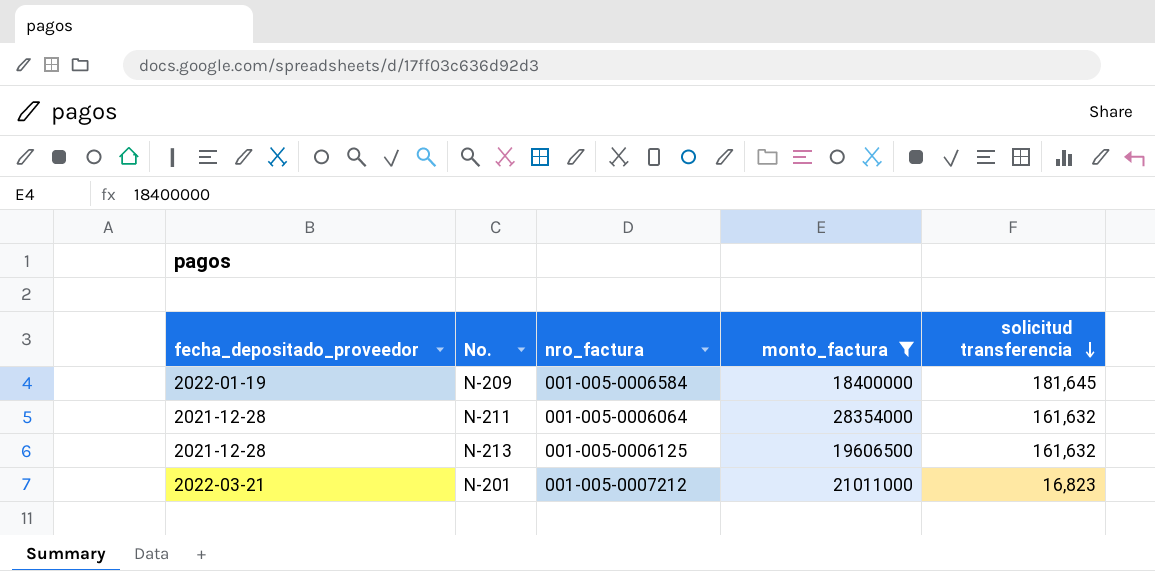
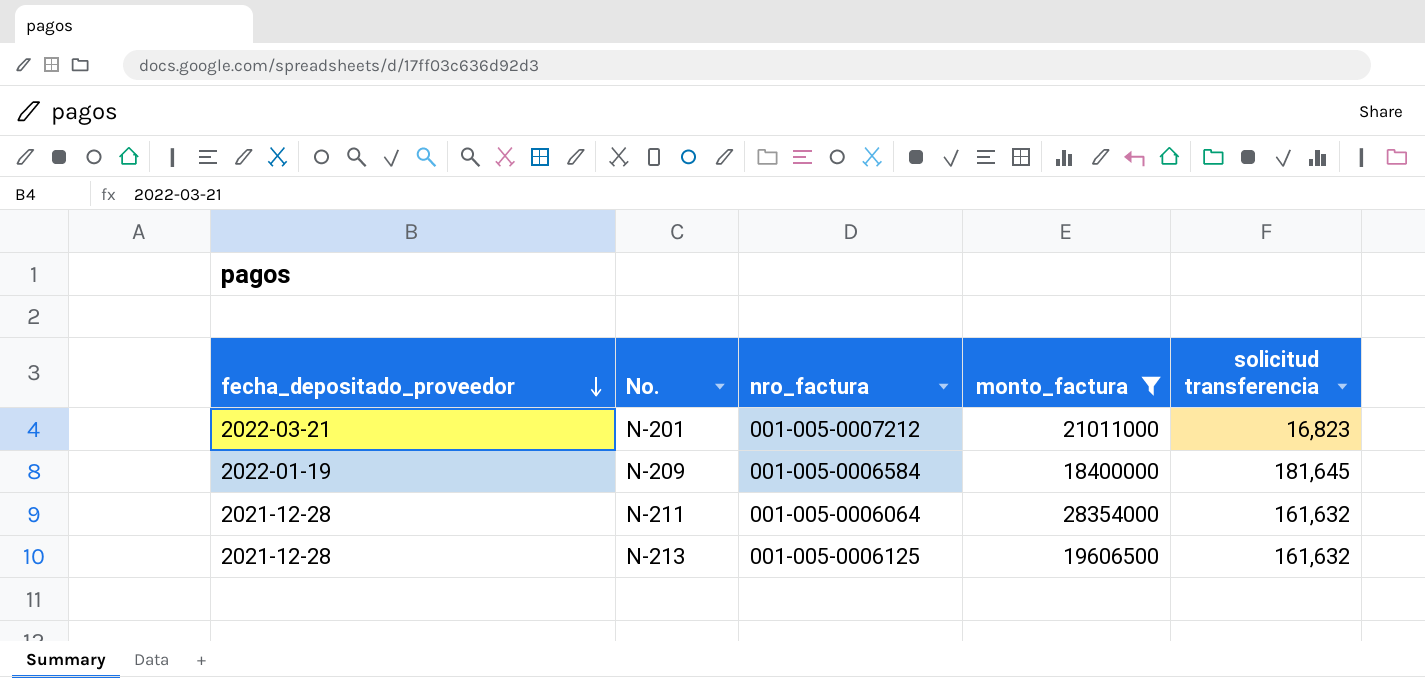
row order: solicitud transferencia descending -> fecha_depositado_proveedor descending

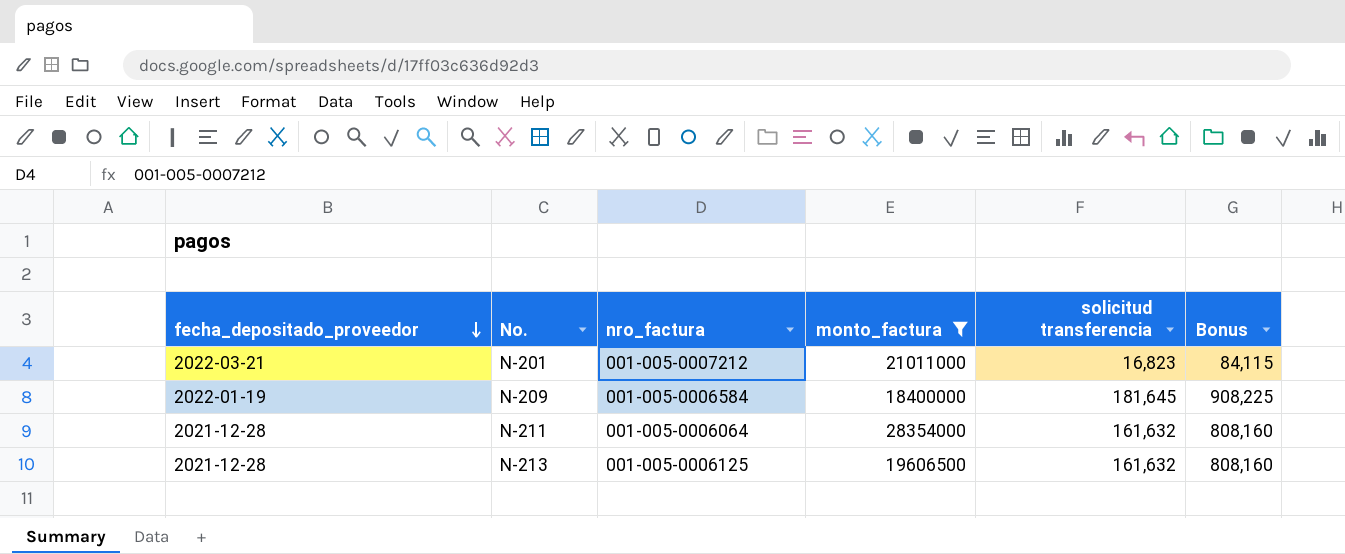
column Bonus | formula: none -> [solicitud transferencia] * 5

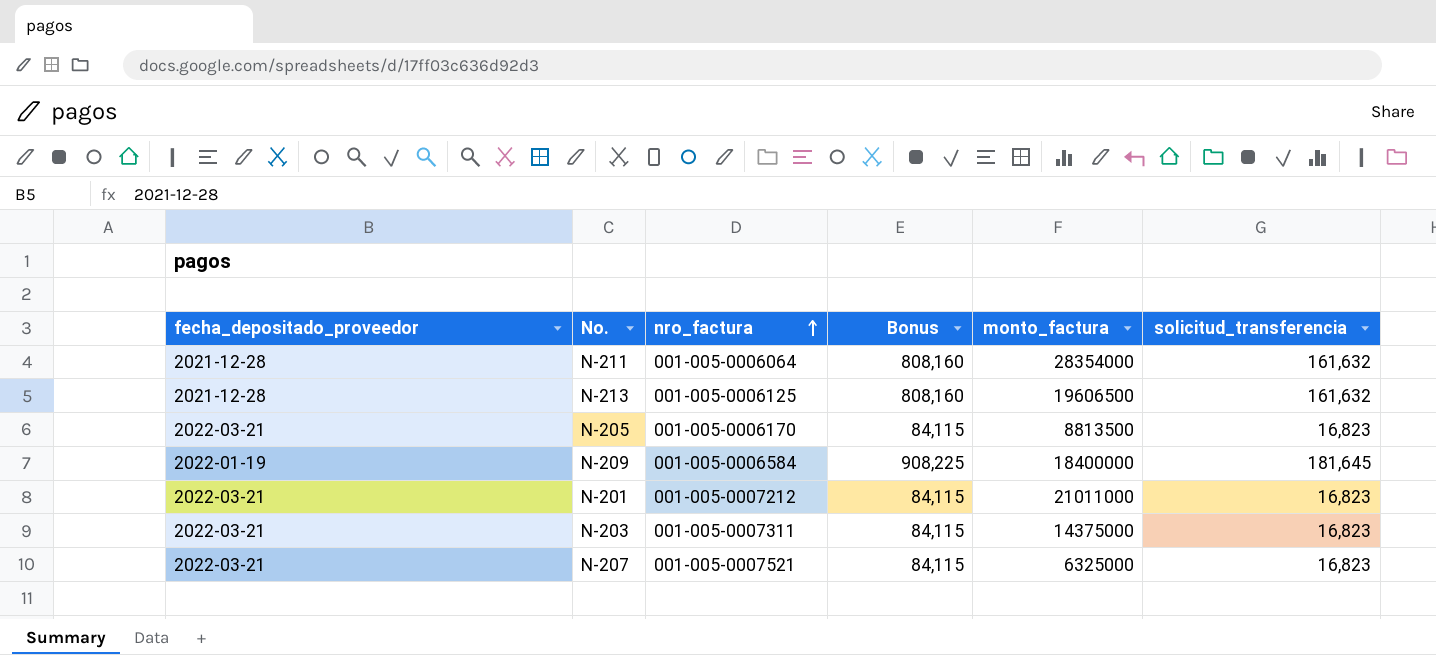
filter: monto_factura >= 18400000 -> none
row order: fecha_depositado_proveedor descending -> nro_factura ascending
column Bonus | position: 6 -> 4
column name: solicitud transferencia -> solicitud_transferencia

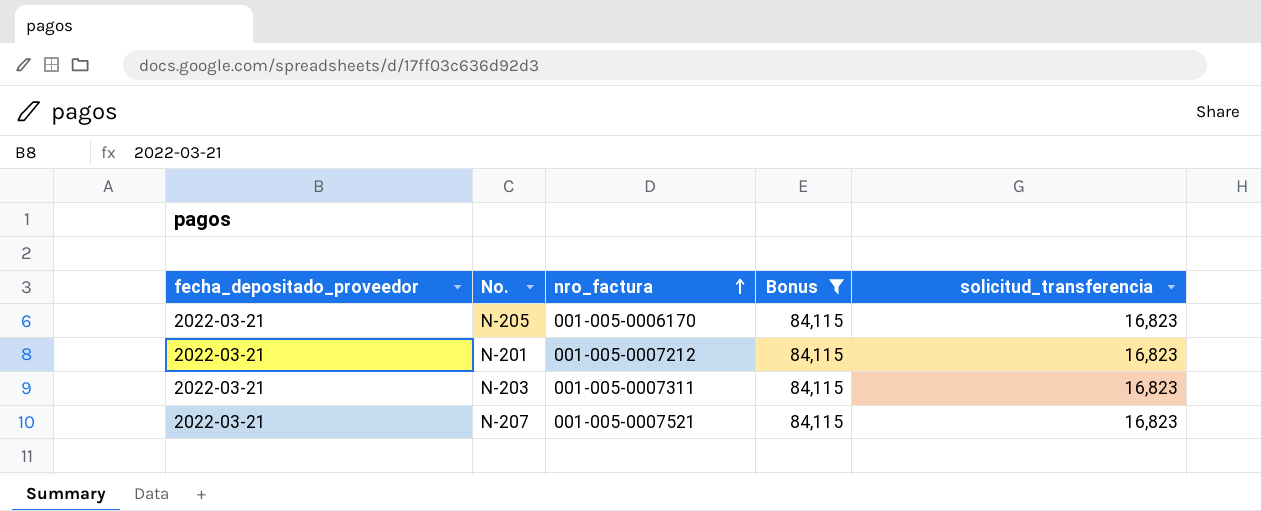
filter: none -> Bonus = 84,115
column monto_factura | position: 5 -> none

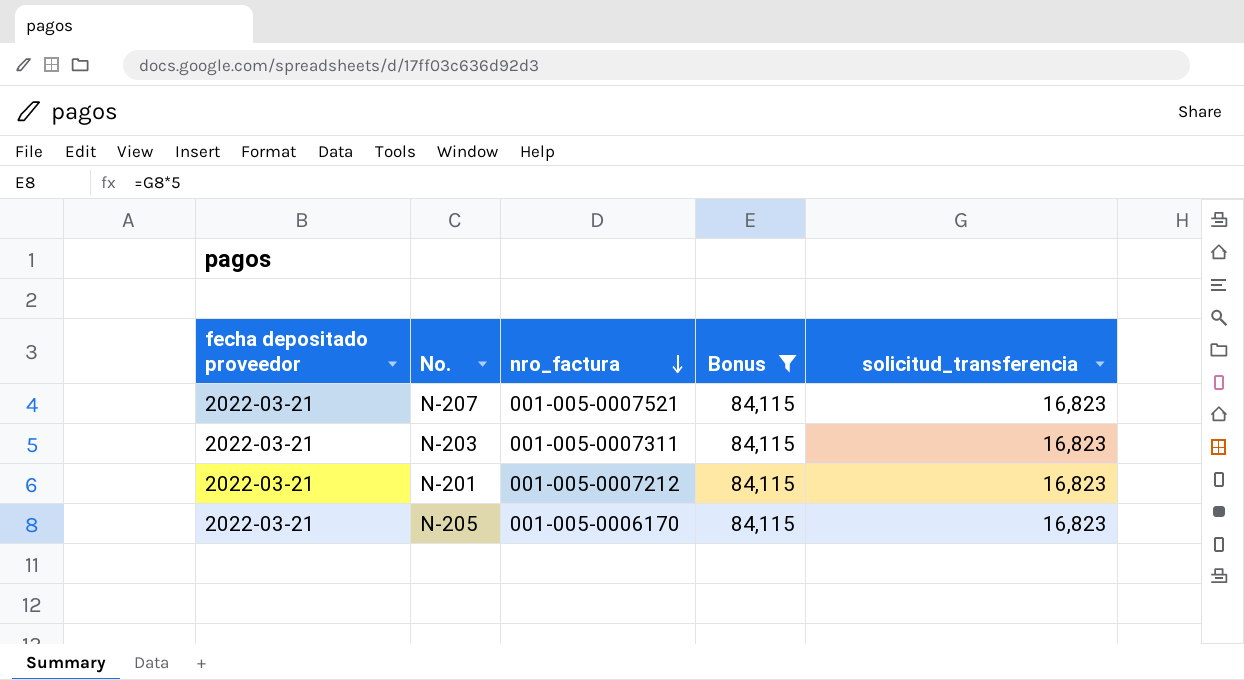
row order: nro_factura ascending -> nro_factura descending
column name: fecha_depositado_proveedor -> fecha depositado proveedor

